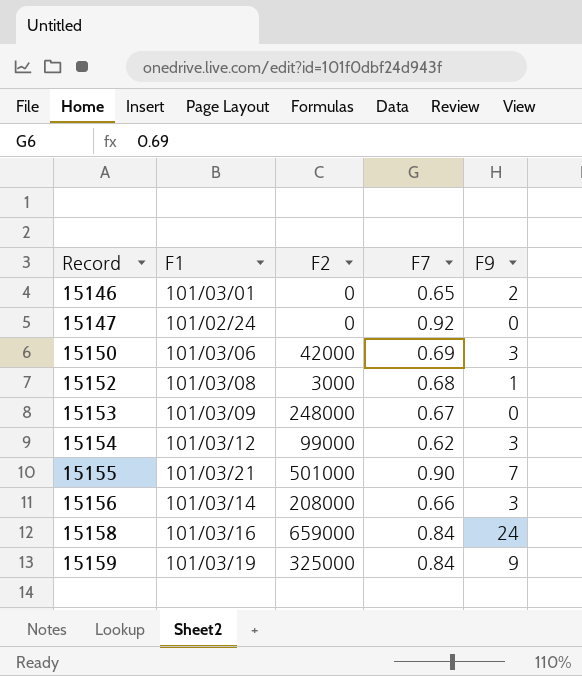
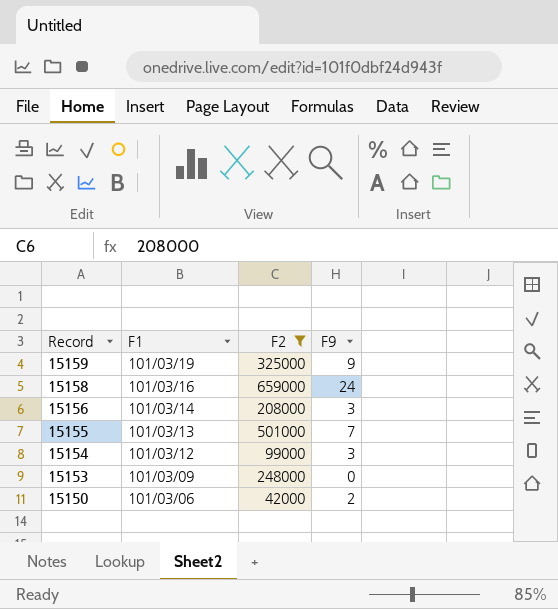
filter: none -> F2 >= 42000
row order: Record ascending -> Record descending
column F7 | position: 4 -> none
15155 | F1: 101/03/21 -> 101/03/13
15150 | F9: 3 -> 2

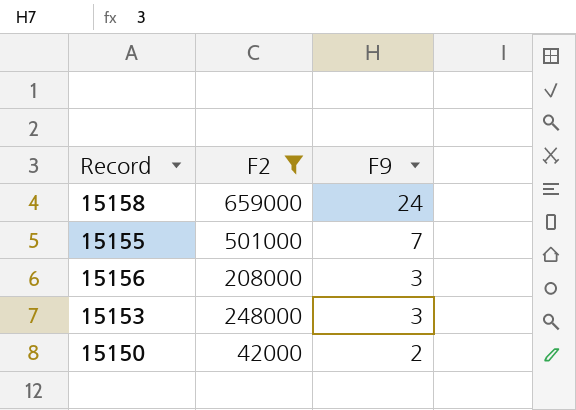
row order: Record descending -> F9 descending
column F1 | position: 2 -> none
row 15159: 101/03/19 | 325000 | 9 -> none
row 15154: 101/03/12 | 99000 | 3 -> none
15153 | F9: 0 -> 3

